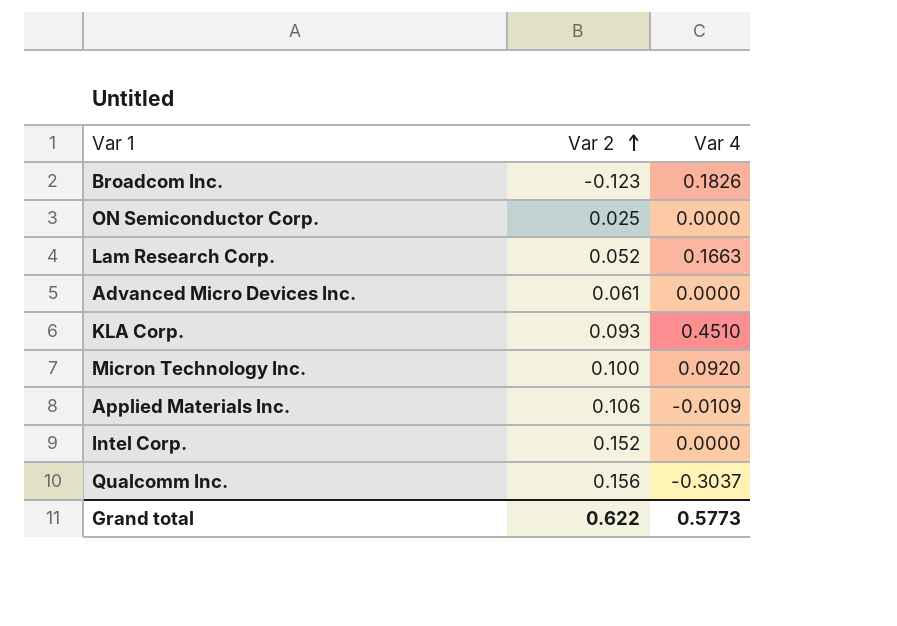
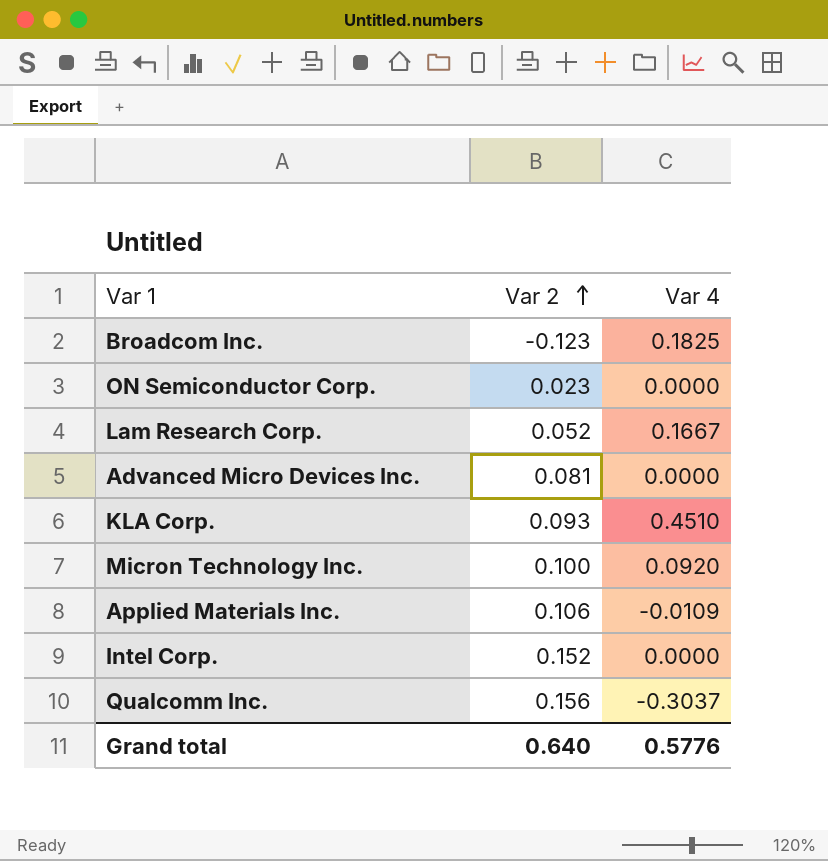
Broadcom Inc. | Var 4: 0.1826 -> 0.1825
ON Semiconductor Corp. | Var 2: 0.025 -> 0.023
Lam Research Corp. | Var 4: 0.1663 -> 0.1667
Advanced Micro Devices Inc. | Var 2: 0.061 -> 0.081
Grand total | Var 2: 0.622 -> 0.640
Grand total | Var 4: 0.5773 -> 0.5776

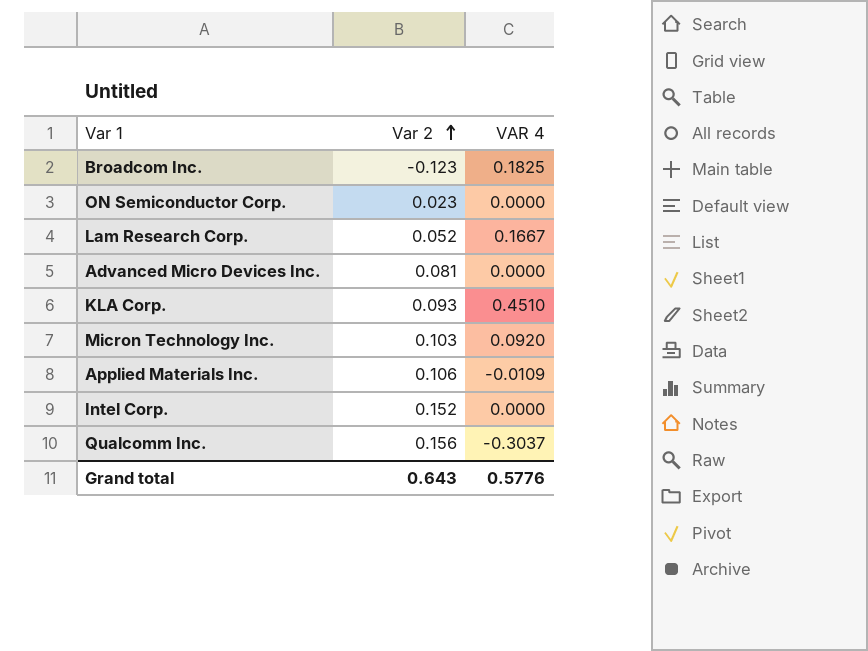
column name: Var 4 -> VAR 4
Micron Technology Inc. | Var 2: 0.100 -> 0.103
Grand total | Var 2: 0.640 -> 0.643

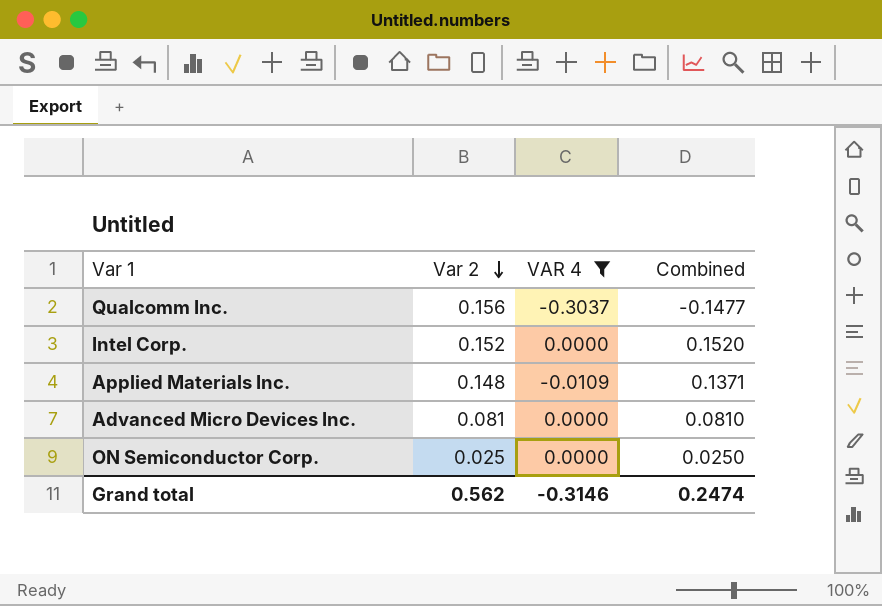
filter: none -> VAR 4 <= 0.0000
row order: Var 2 ascending -> Var 2 descending
column Combined | formula: none -> [Var 2] + [VAR 4]
Applied Materials Inc. | Var 2: 0.106 -> 0.148
ON Semiconductor Corp. | Var 2: 0.023 -> 0.025
Grand total | Var 2: 0.643 -> 0.562
Grand total | VAR 4: 0.5776 -> -0.3146

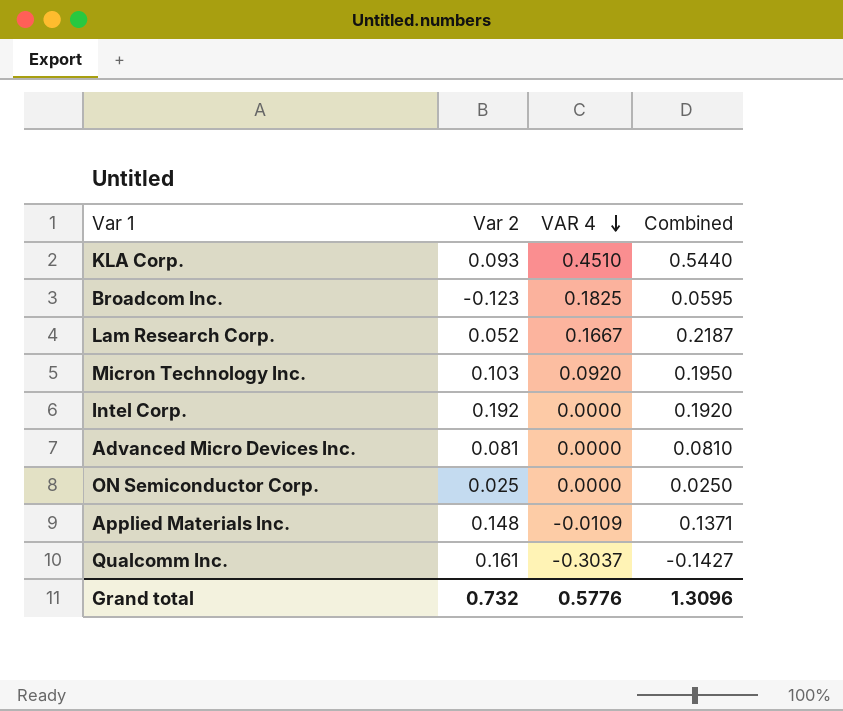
filter: VAR 4 <= 0.0000 -> none
row order: Var 2 descending -> VAR 4 descending
Intel Corp. | Var 2: 0.152 -> 0.192
Intel Corp. | Combined: 0.1520 -> 0.1920
Qualcomm Inc. | Var 2: 0.156 -> 0.161
Qualcomm Inc. | Combined: -0.1477 -> -0.1427
Grand total | Var 2: 0.562 -> 0.732
Grand total | VAR 4: -0.3146 -> 0.5776
Grand total | Combined: 0.2474 -> 1.3096

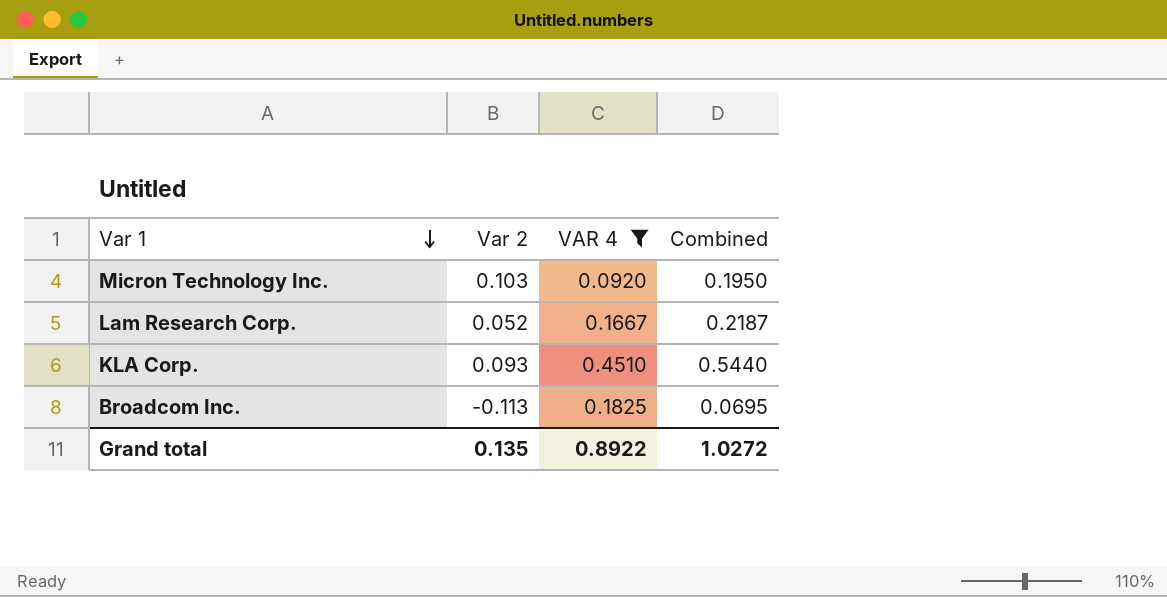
filter: none -> VAR 4 >= 0.0920
row order: VAR 4 descending -> Var 1 descending
Broadcom Inc. | Var 2: -0.123 -> -0.113
Broadcom Inc. | Combined: 0.0595 -> 0.0695
Grand total | Var 2: 0.732 -> 0.135
Grand total | VAR 4: 0.5776 -> 0.8922
Grand total | Combined: 1.3096 -> 1.0272

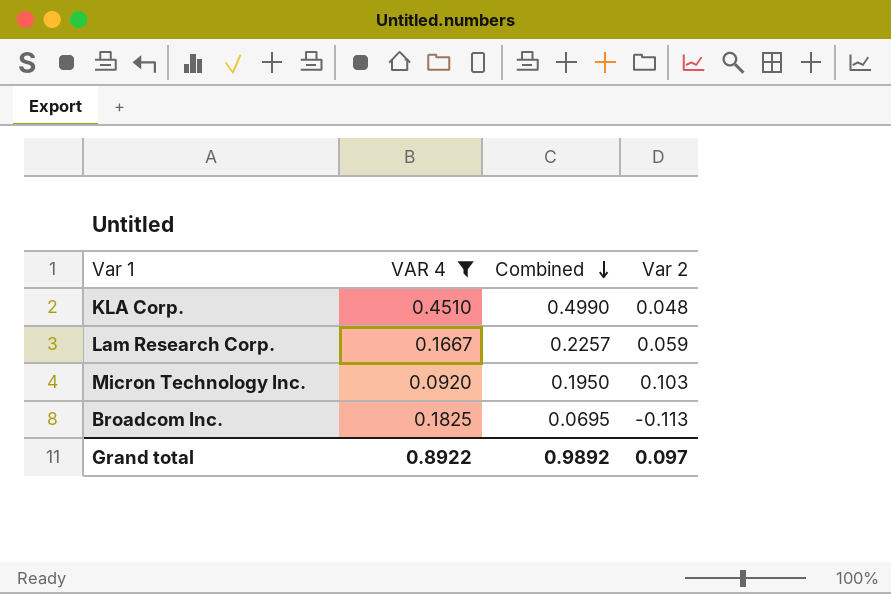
row order: Var 1 descending -> Combined descending
column Var 2 | position: 2 -> 4
KLA Corp. | Combined: 0.5440 -> 0.4990
KLA Corp. | Var 2: 0.093 -> 0.048
Lam Research Corp. | Combined: 0.2187 -> 0.2257
Lam Research Corp. | Var 2: 0.052 -> 0.059
Grand total | Combined: 1.0272 -> 0.9892
Grand total | Var 2: 0.135 -> 0.097

